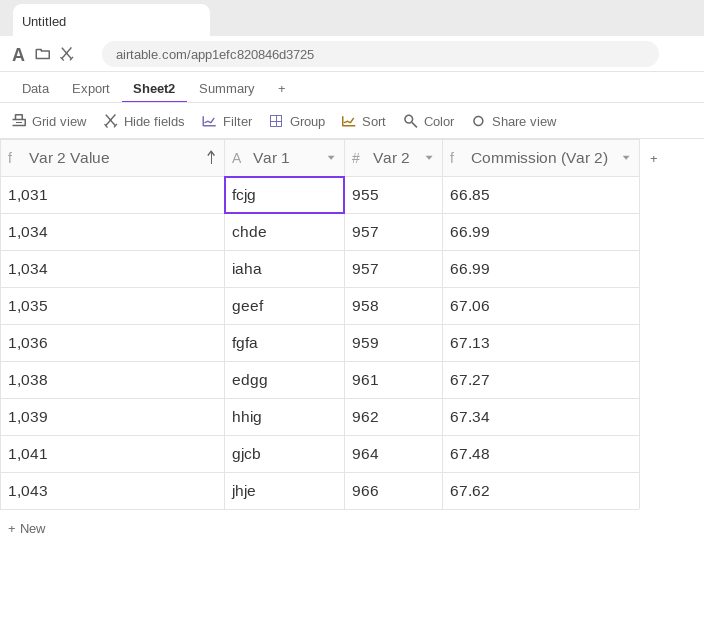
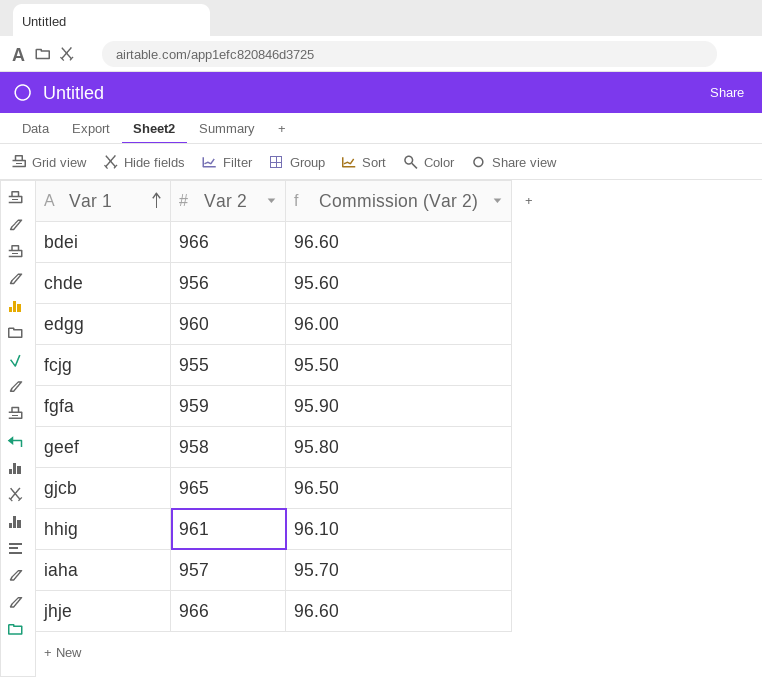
row order: Var 2 Value ascending -> Var 1 ascending
column Var 2 Value | formula: [Var 2] * 1.08 -> none
column Commission (Var 2) | formula: [Var 2] * 0.07 -> [Var 2] * 0.1
row bdei: none -> 966 | 96.60
chde | Var 2: 957 -> 956
edgg | Var 2: 961 -> 960
gjcb | Var 2: 964 -> 965
hhig | Var 2: 962 -> 961

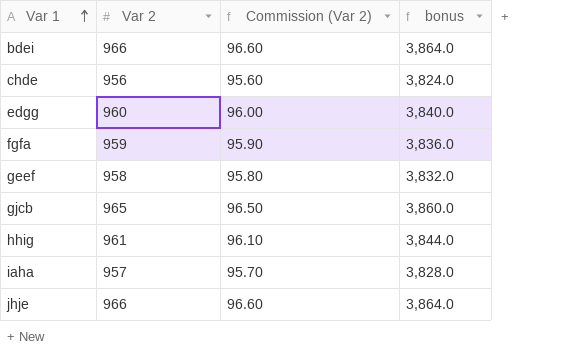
column bonus | formula: none -> [Var 2] * 4
row fcjg: 955 | 95.50 -> none

